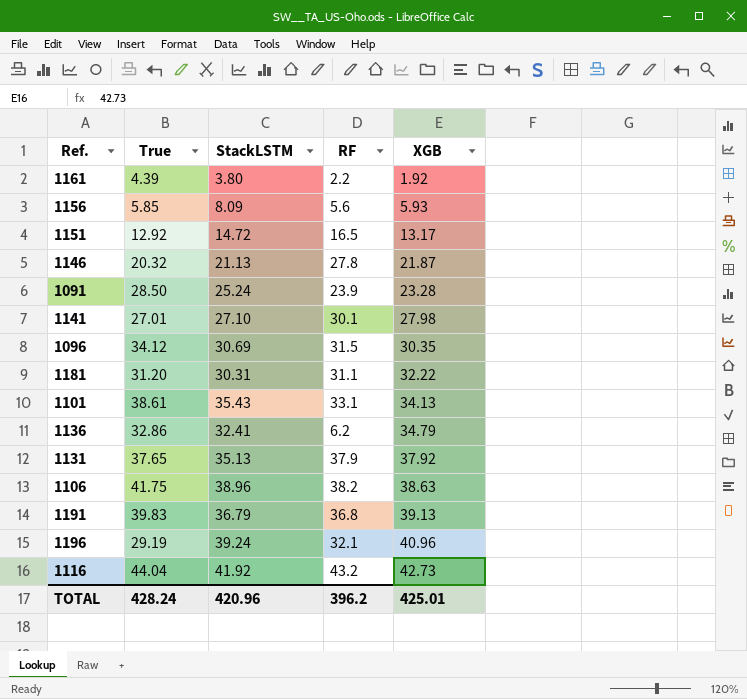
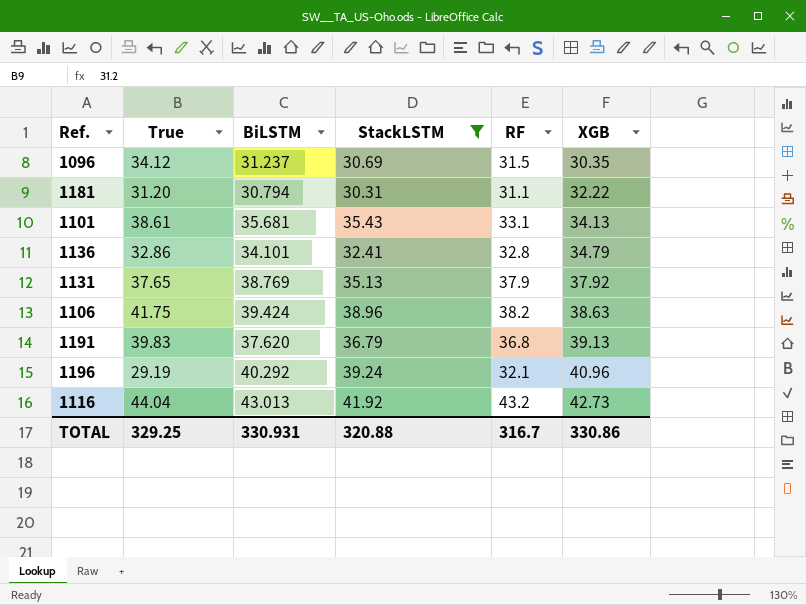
filter: none -> StackLSTM >= 30.31
column BiLSTM | position: none -> 3
1136 | RF: 6.2 -> 32.8
TOTAL | True: 428.24 -> 329.25
TOTAL | StackLSTM: 420.96 -> 320.88
TOTAL | RF: 396.2 -> 316.7
TOTAL | XGB: 425.01 -> 330.86

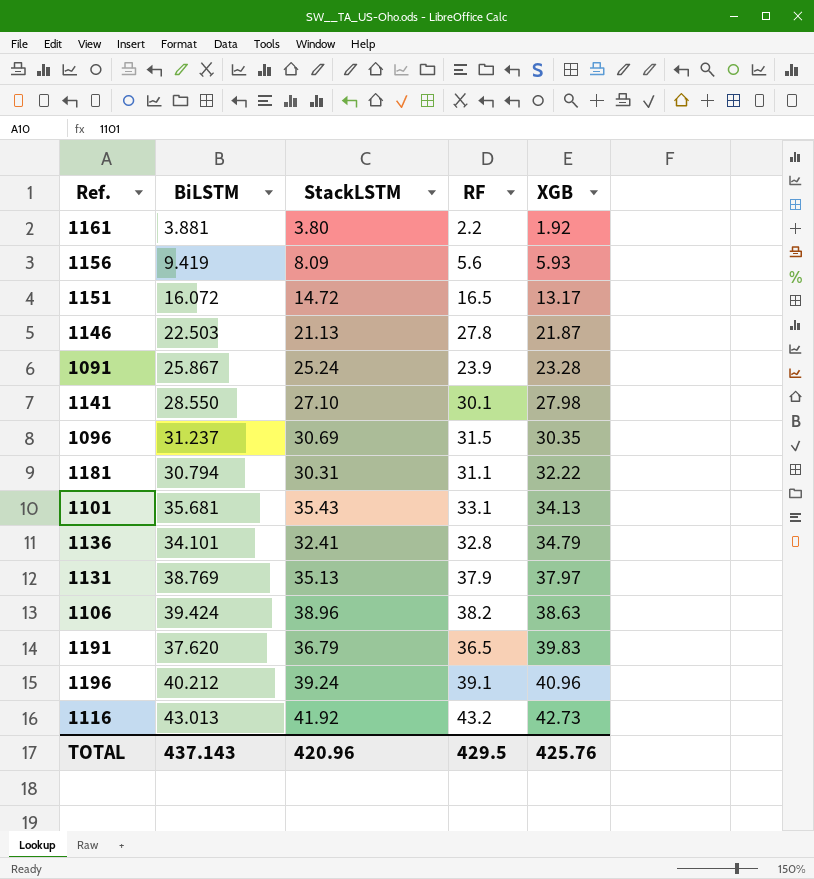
filter: StackLSTM >= 30.31 -> none
column True | position: 2 -> none
1131 | XGB: 37.92 -> 37.97
1191 | RF: 36.8 -> 36.5
1191 | XGB: 39.13 -> 39.83
1196 | BiLSTM: 40.292 -> 40.212
1196 | RF: 32.1 -> 39.1
TOTAL | BiLSTM: 330.931 -> 437.143
TOTAL | StackLSTM: 320.88 -> 420.96
TOTAL | RF: 316.7 -> 429.5
TOTAL | XGB: 330.86 -> 425.76

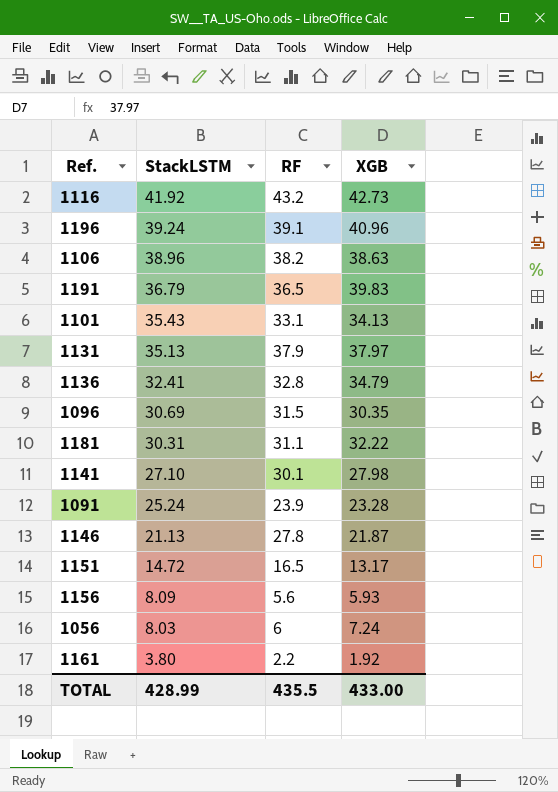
row order: XGB ascending -> StackLSTM descending
column BiLSTM | position: 2 -> none
row 1056: none -> 8.03 | 6 | 7.24
TOTAL | StackLSTM: 420.96 -> 428.99
TOTAL | RF: 429.5 -> 435.5
TOTAL | XGB: 425.76 -> 433.00

